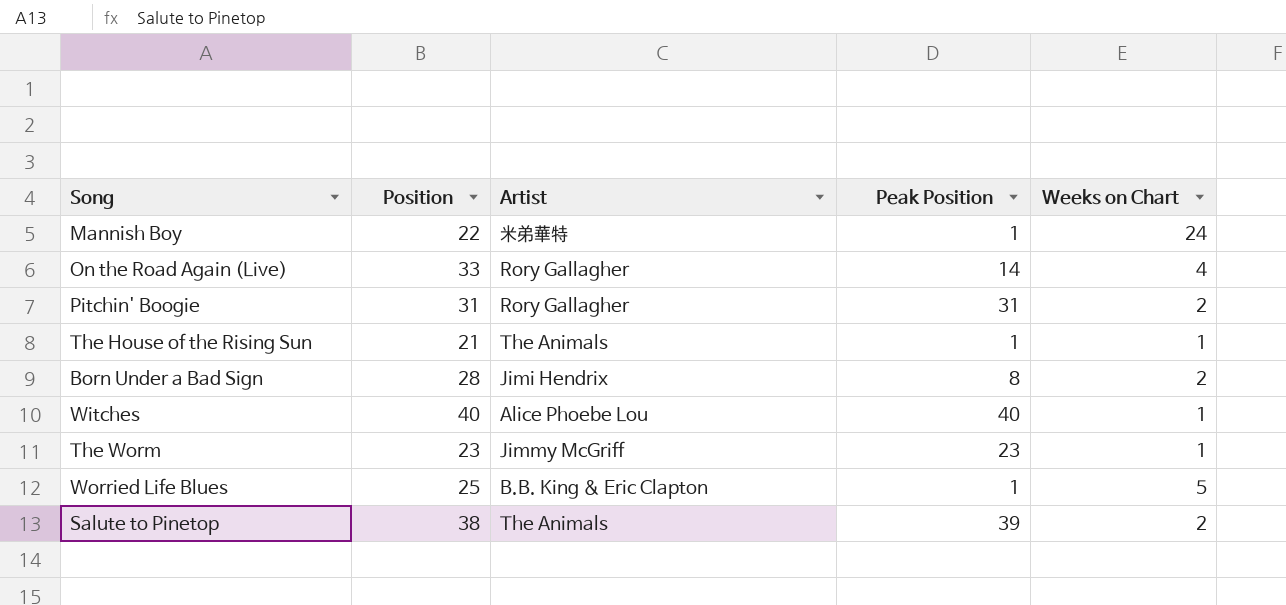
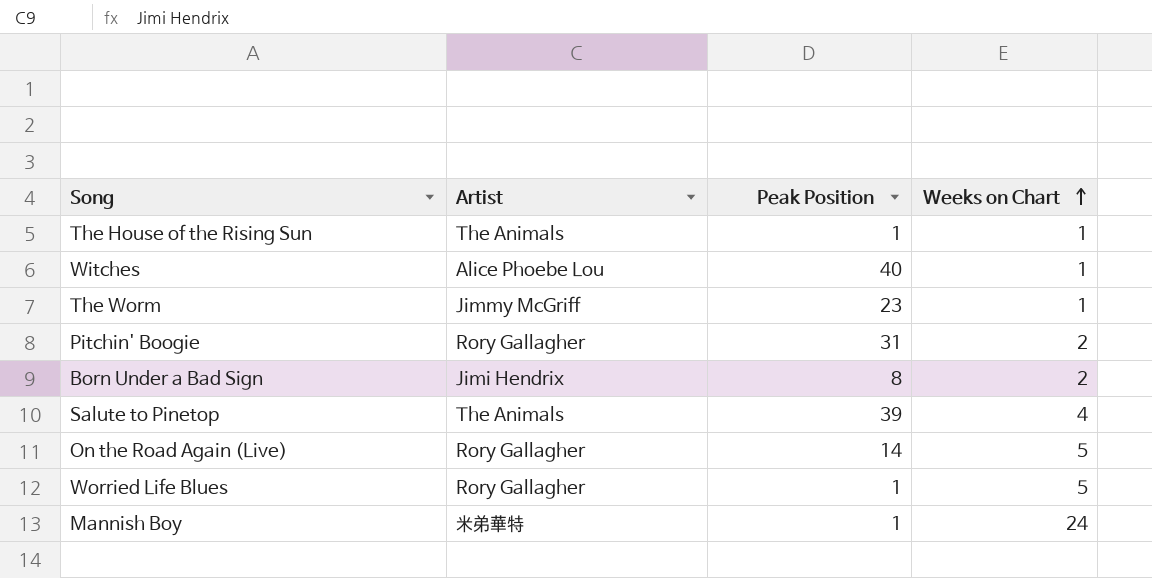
row order: none -> Weeks on Chart ascending
column Position | position: 2 -> none
Salute to Pinetop | Weeks on Chart: 2 -> 4
On the Road Again (Live) | Weeks on Chart: 4 -> 5
Worried Life Blues | Artist: B.B. King & Eric Clapton -> Rory Gallagher

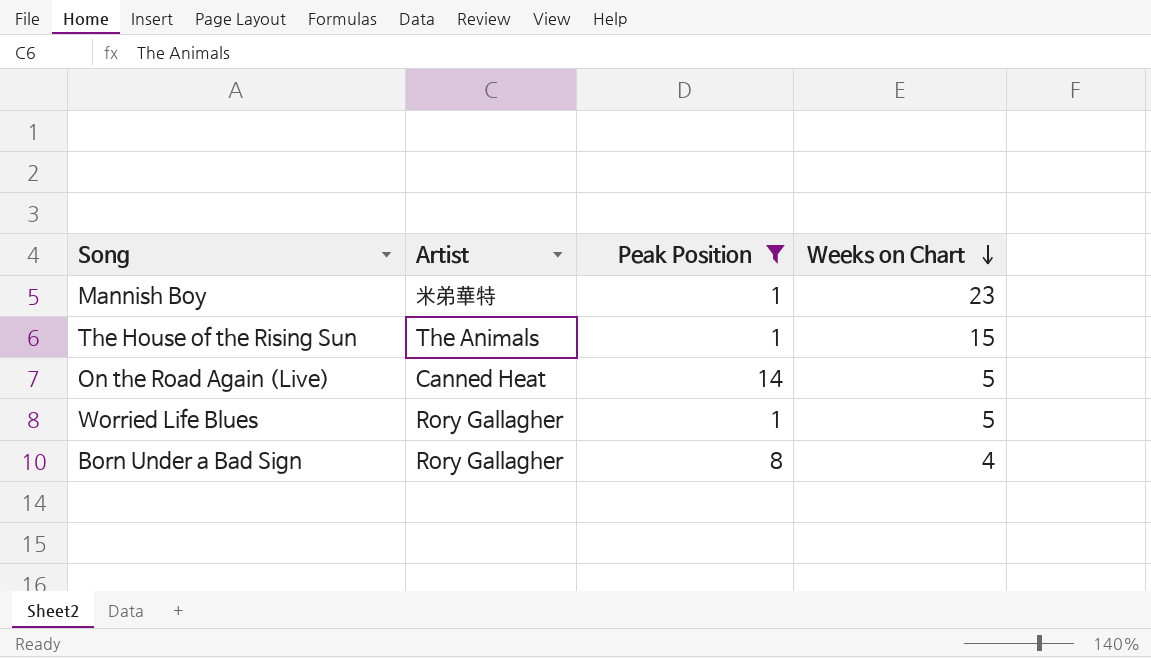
filter: none -> Peak Position <= 14
row order: Weeks on Chart ascending -> Weeks on Chart descending
Mannish Boy | Weeks on Chart: 24 -> 23
The House of the Rising Sun | Weeks on Chart: 1 -> 15
On the Road Again (Live) | Artist: Rory Gallagher -> Canned Heat
Born Under a Bad Sign | Artist: Jimi Hendrix -> Rory Gallagher
Born Under a Bad Sign | Weeks on Chart: 2 -> 4

